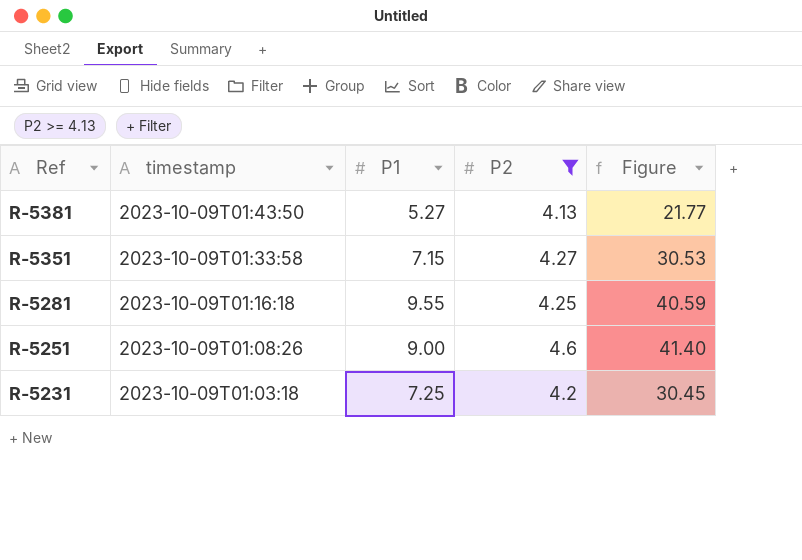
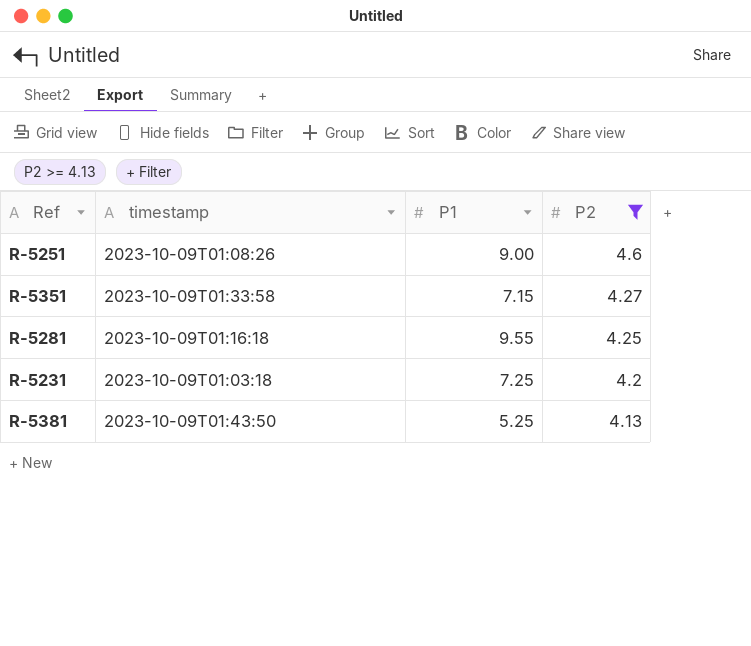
row order: Ref descending -> P2 descending
column Figure | formula: [P1] * [P2] -> none
R-5381 | P1: 5.27 -> 5.25

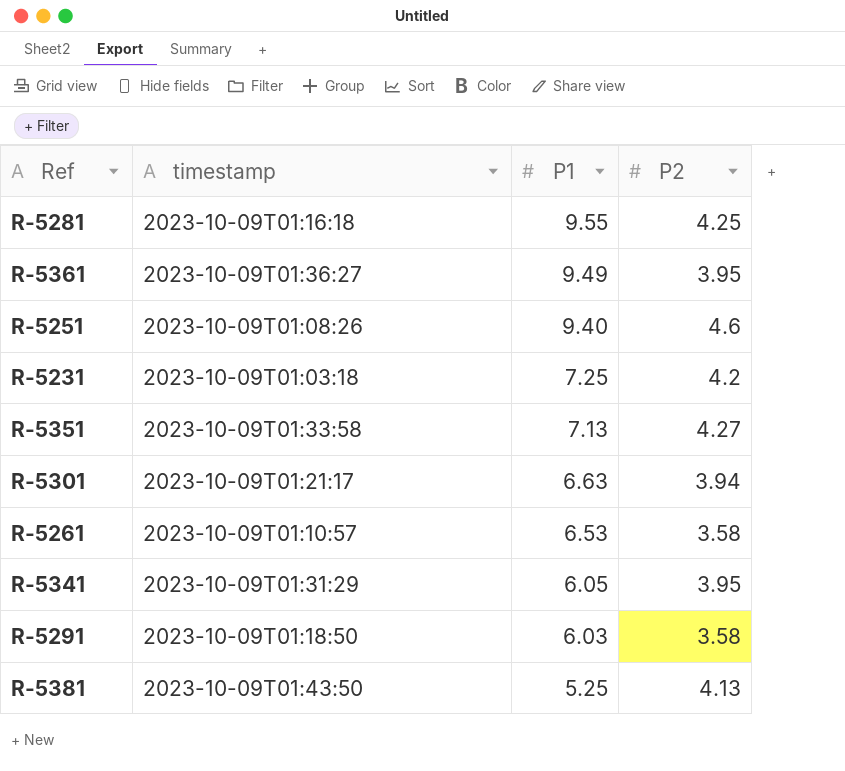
filter: P2 >= 4.13 -> none
row order: P2 descending -> P1 descending
R-5251 | P1: 9.00 -> 9.40
R-5351 | P1: 7.15 -> 7.13

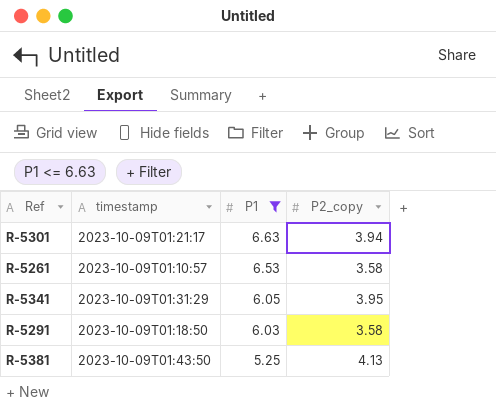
filter: none -> P1 <= 6.63
column name: P2 -> P2_copy

